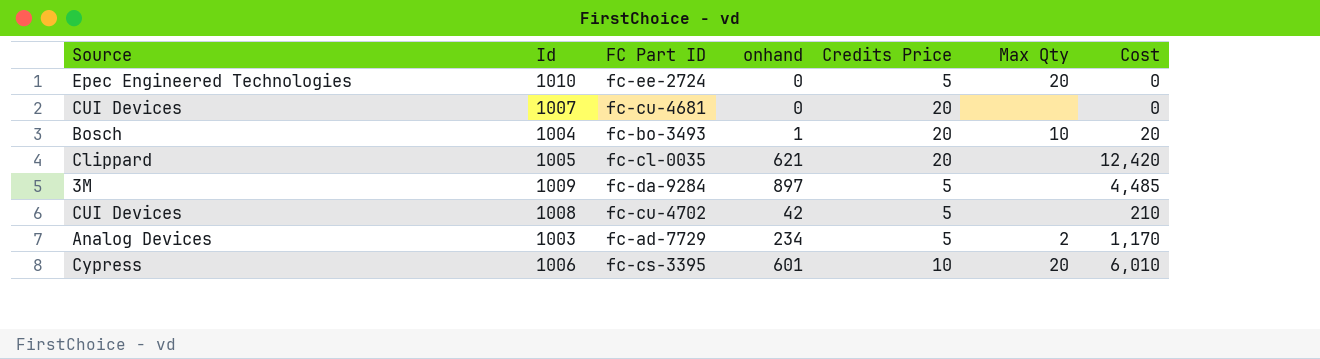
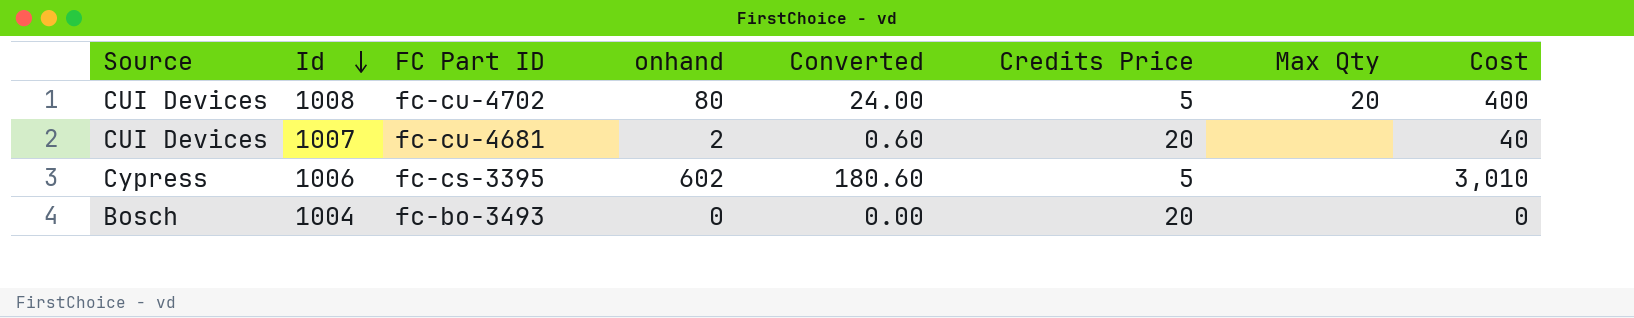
row order: none -> Id descending
column Converted | formula: none -> [onhand] * 0.3
row 1010: Epec Engineered Technologies | fc-ee-2724 | 0 | 5 | 20 | 0 -> none
row 1005: Clippard | fc-cl-0035 | 621 | 20 | none | 12,420 -> none
row 1009: 3M | fc-da-9284 | 897 | 5 | none | 4,485 -> none
row 1003: Analog Devices | fc-ad-7729 | 234 | 5 | 2 | 1,170 -> none
1008 | onhand: 42 -> 80
1008 | Max Qty: none -> 20
1008 | Cost: 210 -> 400
1007 | onhand: 0 -> 2
1007 | Cost: 0 -> 40
1006 | onhand: 601 -> 602
1006 | Credits Price: 10 -> 5
1006 | Max Qty: 20 -> none
1006 | Cost: 6,010 -> 3,010
1004 | onhand: 1 -> 0
1004 | Max Qty: 10 -> none
1004 | Cost: 20 -> 0

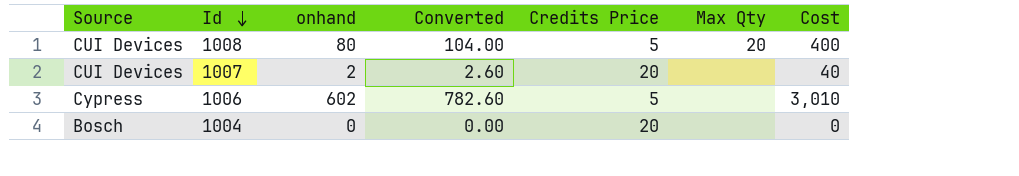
column FC Part ID | position: 3 -> none
column Converted | formula: [onhand] * 0.3 -> [onhand] * 1.3

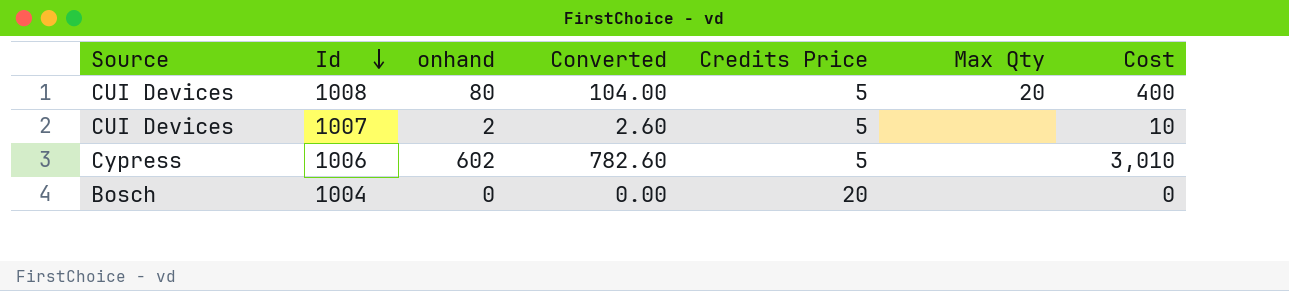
1007 | Credits Price: 20 -> 5
1007 | Cost: 40 -> 10

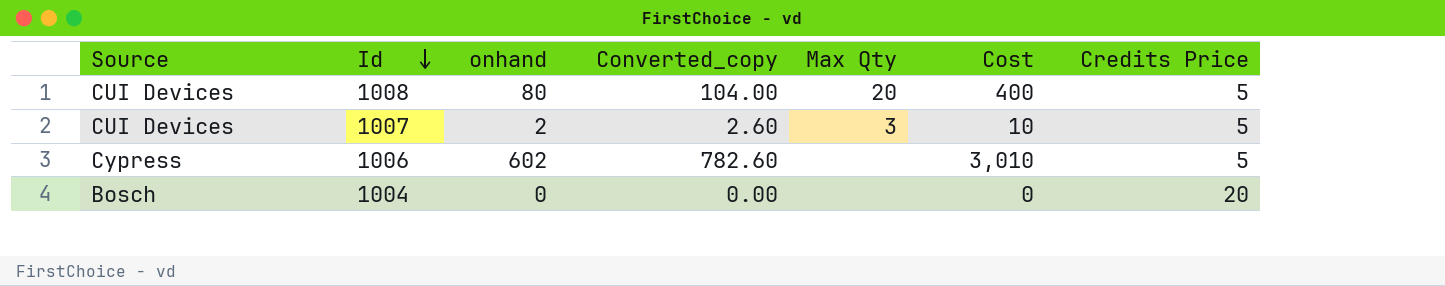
column name: Converted -> Converted_copy
column Credits Price | position: 5 -> 7
1007 | Max Qty: none -> 3

